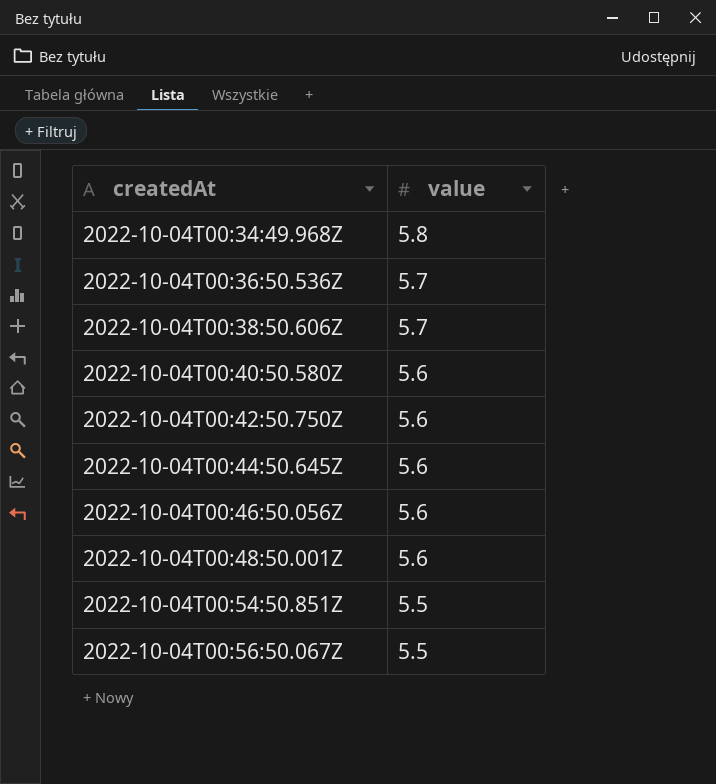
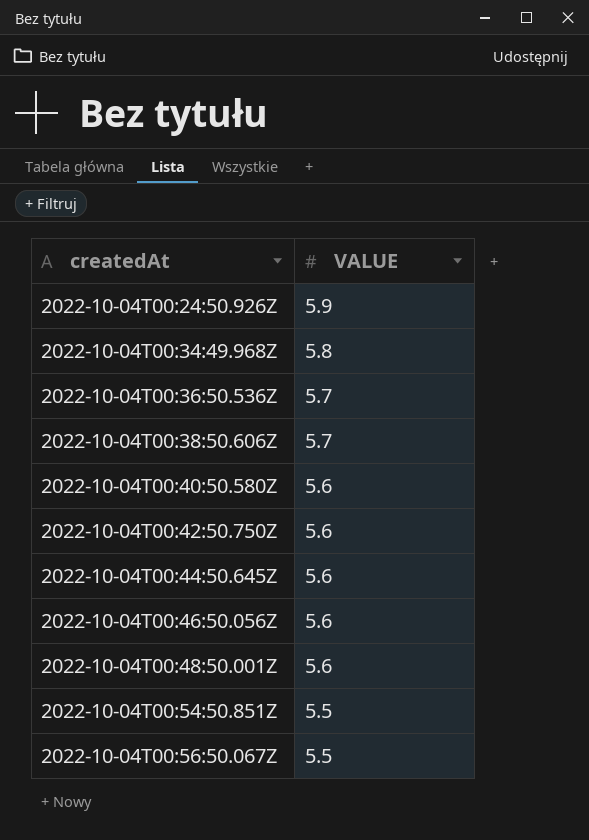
column name: value -> VALUE
row 2022-10-04T00:24:50.926Z: none -> 5.9

